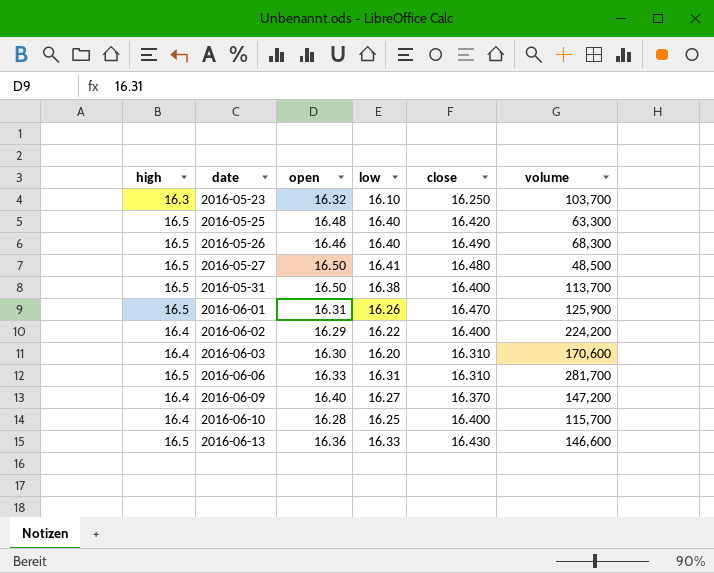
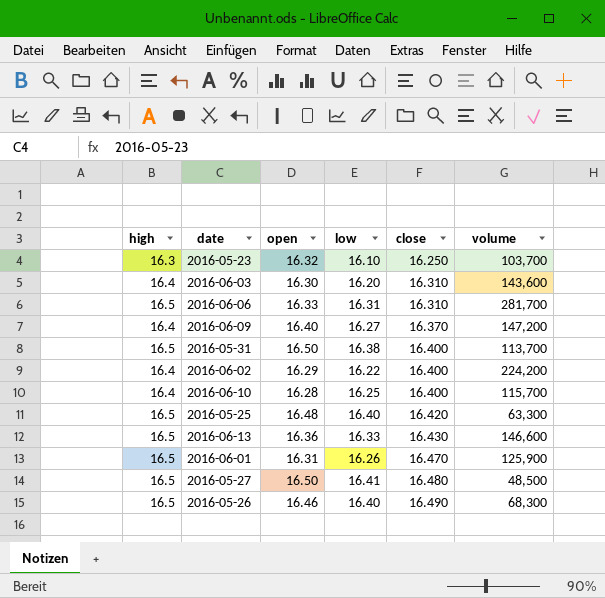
row order: date ascending -> close ascending
2016-06-03 | volume: 170,600 -> 143,600

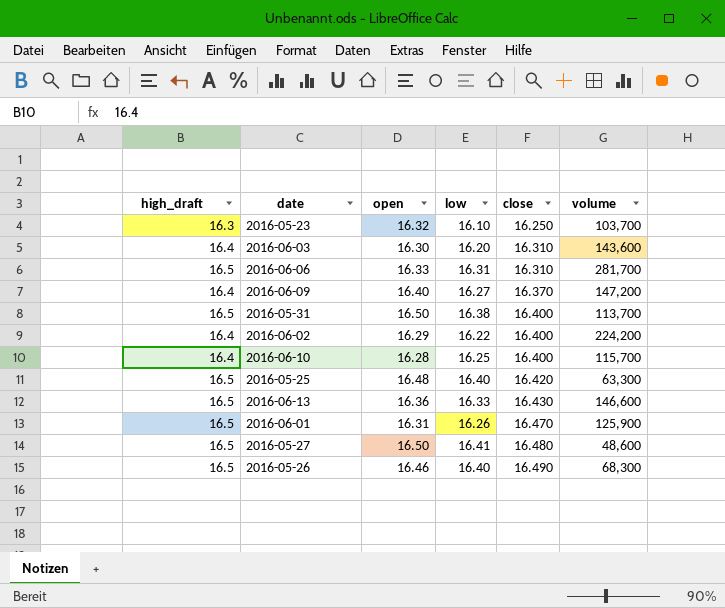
column name: high -> high_draft
2016-05-27 | volume: 48,500 -> 48,600

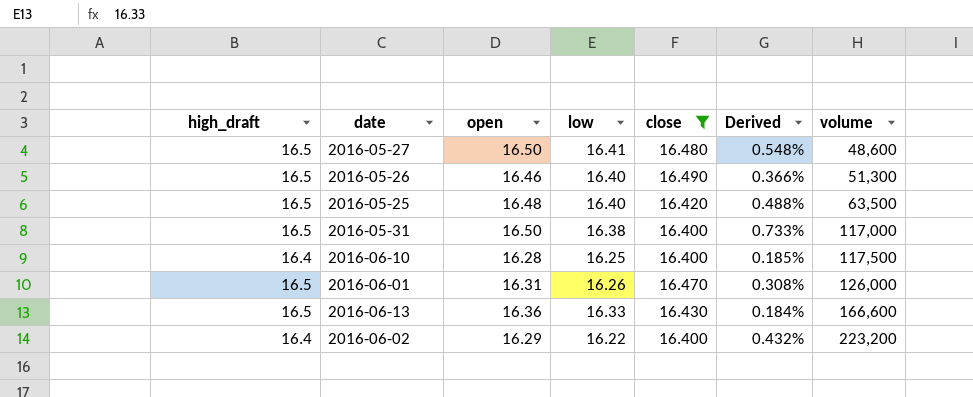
filter: none -> close >= 16.400
row order: close ascending -> volume ascending
column Derived | formula: none -> ([open] - [low]) / [low]
2016-05-26 | volume: 68,300 -> 51,300
2016-05-25 | volume: 63,300 -> 63,500
2016-05-31 | volume: 113,700 -> 117,000
2016-06-10 | volume: 115,700 -> 117,500
2016-06-01 | volume: 125,900 -> 126,000
2016-06-13 | volume: 146,600 -> 166,600
2016-06-02 | volume: 224,200 -> 223,200

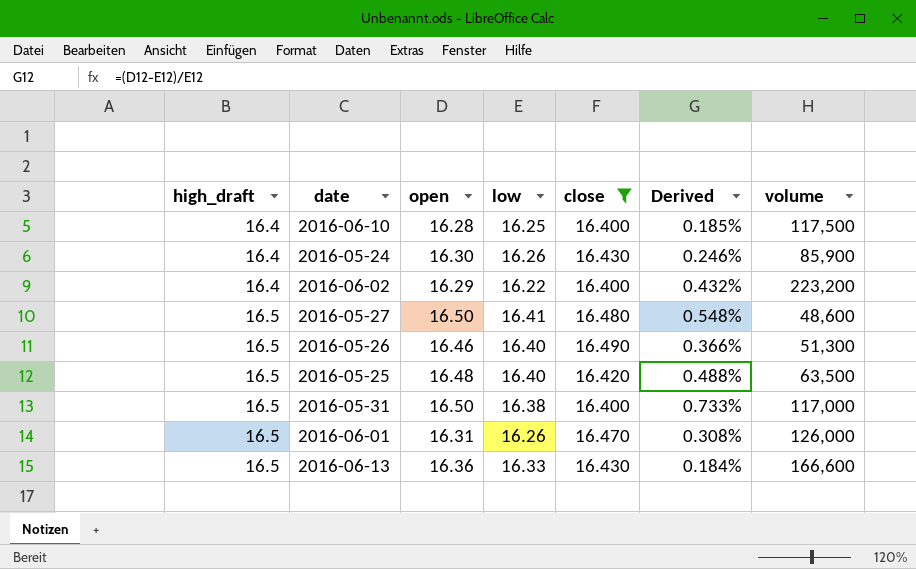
row order: volume ascending -> high_draft ascending
row 2016-05-24: none -> 16.4 | 16.30 | 16.26 | 16.430 | 0.246% | 85,900

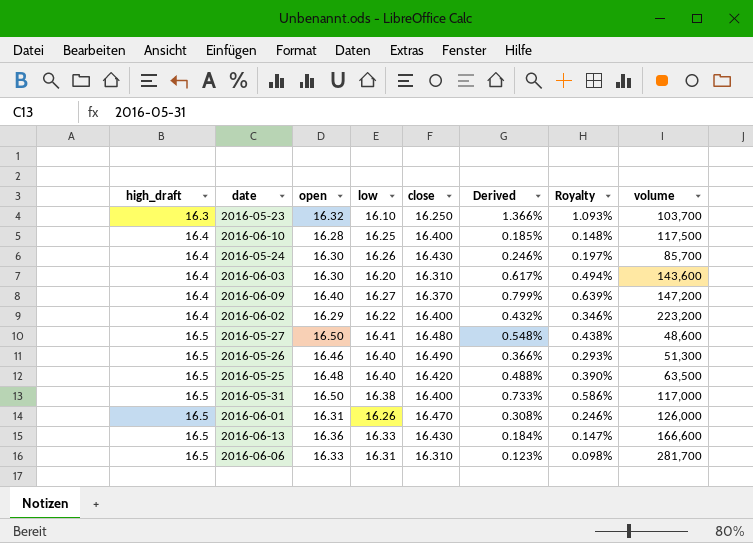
filter: close >= 16.400 -> none
column Royalty | formula: none -> [Derived] * 0.8
2016-05-24 | volume: 85,900 -> 85,700

